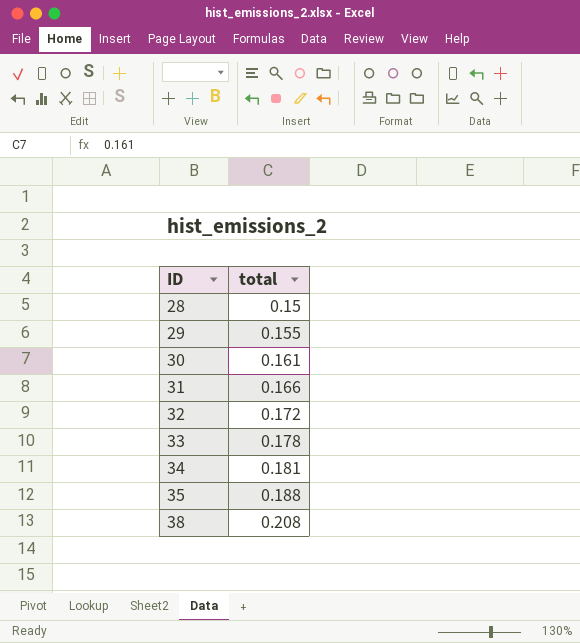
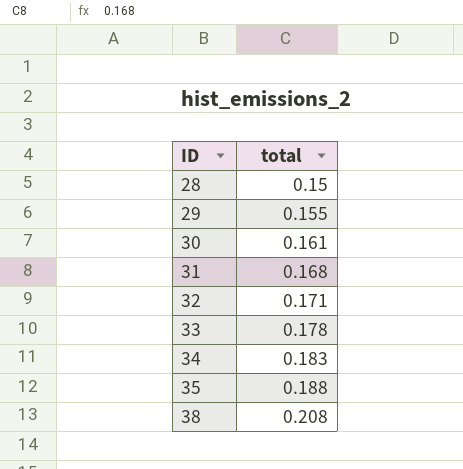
31 | total: 0.166 -> 0.168
32 | total: 0.172 -> 0.171
34 | total: 0.181 -> 0.183

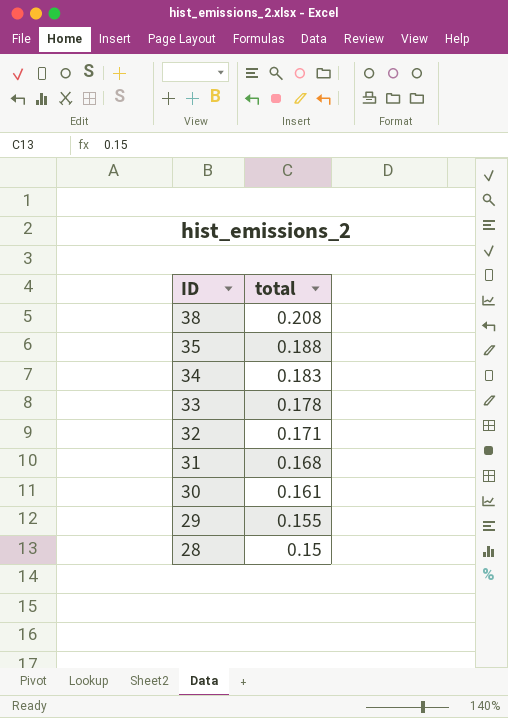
row order: ID ascending -> ID descending

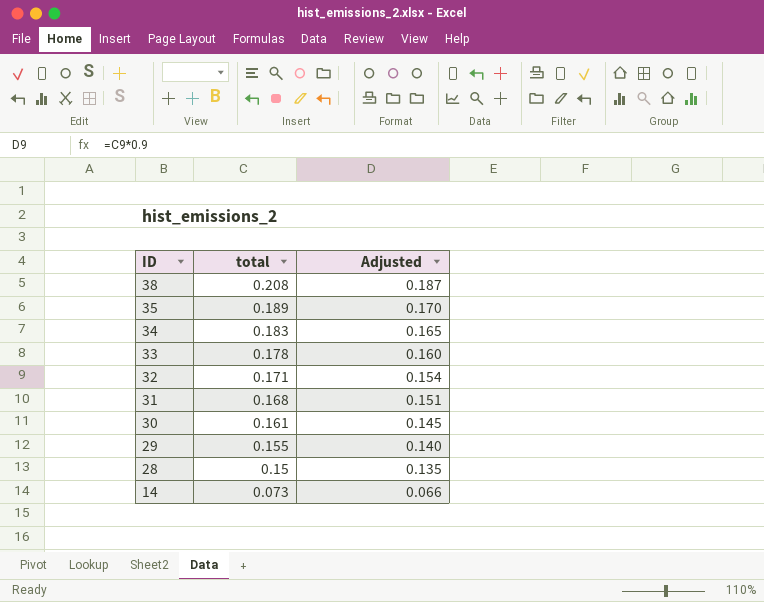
column Adjusted | formula: none -> [total] * 0.9
35 | total: 0.188 -> 0.189
row 14: none -> 0.073 | 0.066

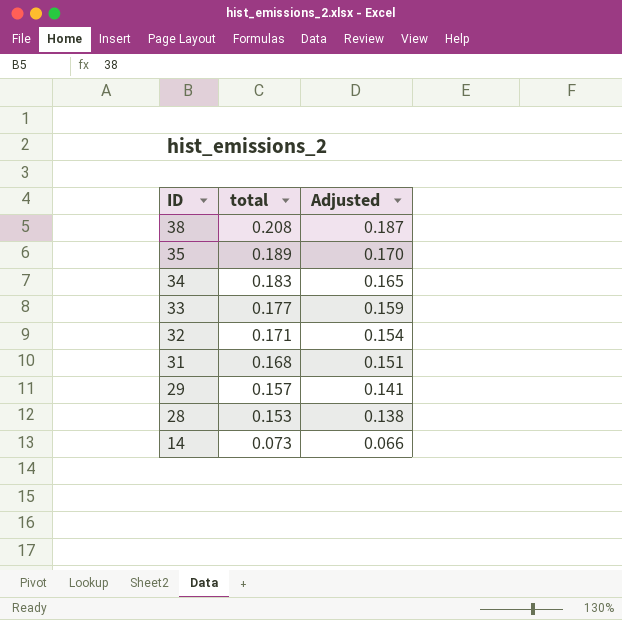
row 30: 0.161 | 0.145 -> none
33 | total: 0.178 -> 0.177
33 | Adjusted: 0.160 -> 0.159
29 | total: 0.155 -> 0.157
29 | Adjusted: 0.140 -> 0.141
28 | total: 0.15 -> 0.153
28 | Adjusted: 0.135 -> 0.138

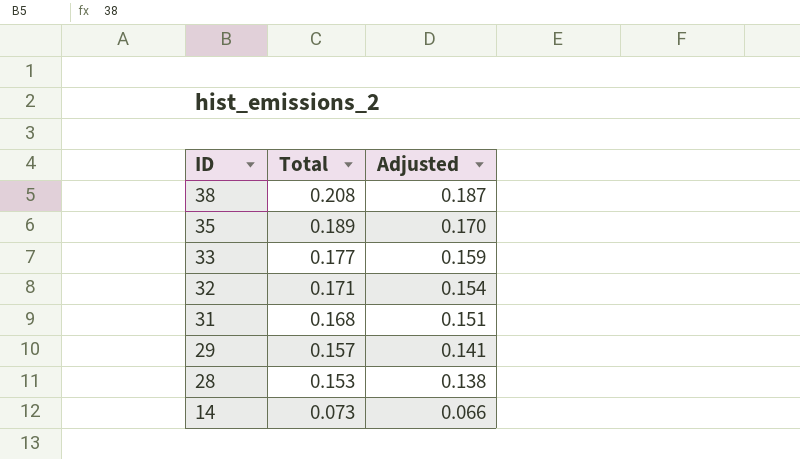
column name: total -> Total
row 34: 0.183 | 0.165 -> none

